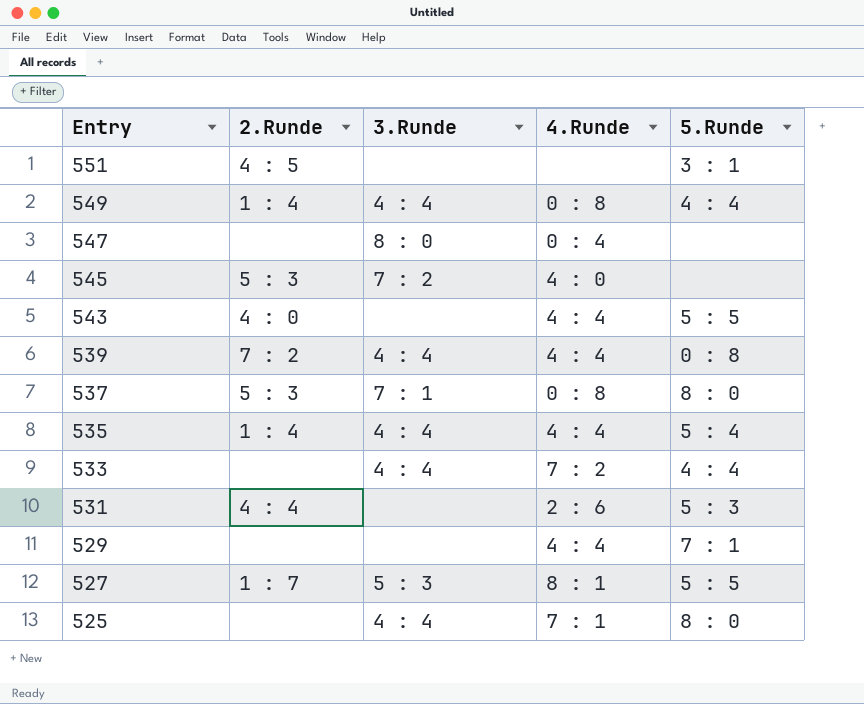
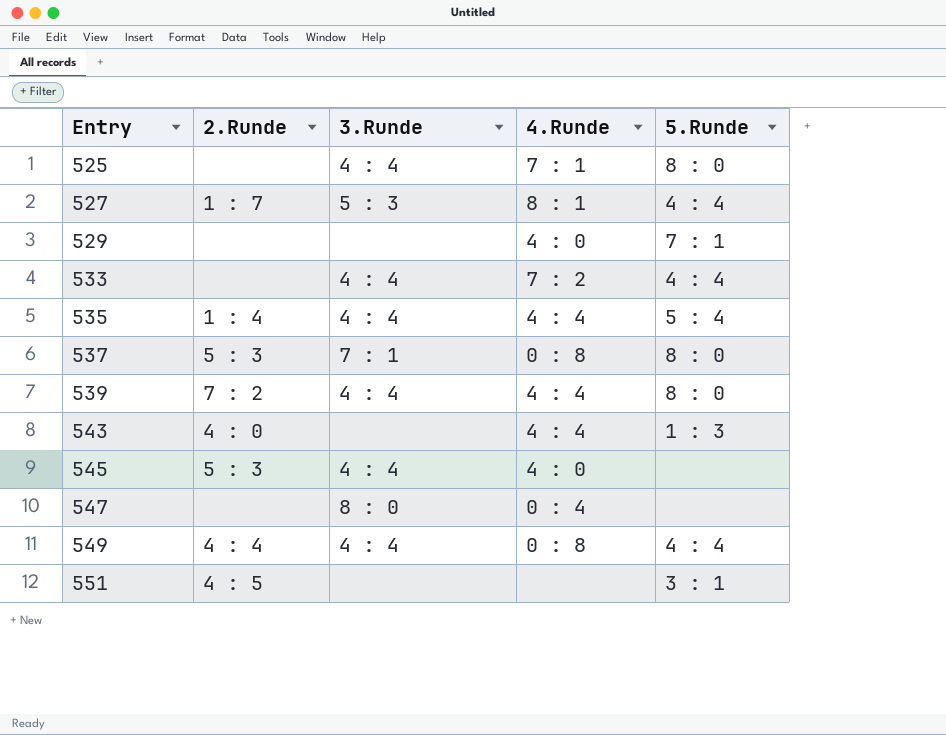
row order: Entry descending -> Entry ascending
row 531: 4 : 4 | none | 2 : 6 | 5 : 3 -> none
527 | 5.Runde: 5 : 5 -> 4 : 4
529 | 4.Runde: 4 : 4 -> 4 : 0
539 | 5.Runde: 0 : 8 -> 8 : 0
543 | 5.Runde: 5 : 5 -> 1 : 3
545 | 3.Runde: 7 : 2 -> 4 : 4
549 | 2.Runde: 1 : 4 -> 4 : 4

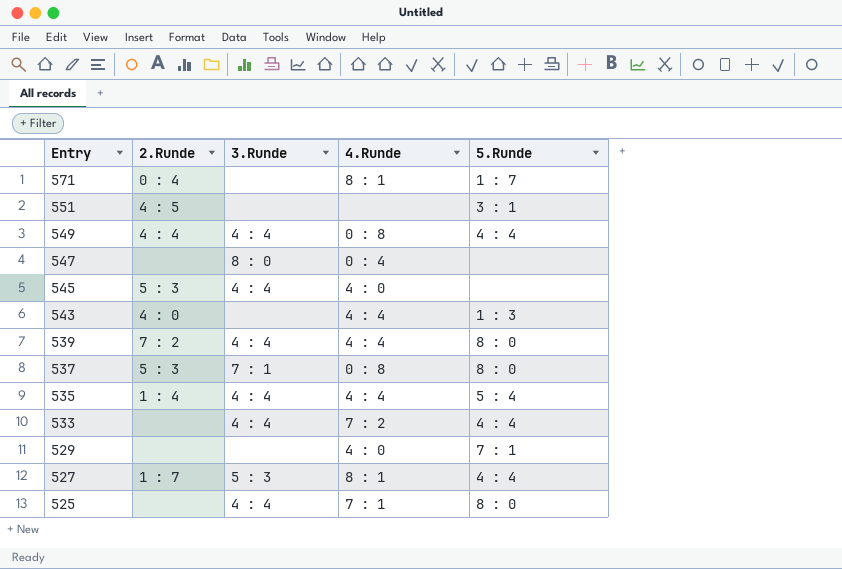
row order: Entry ascending -> Entry descending
row 571: none -> 0 : 4 | none | 8 : 1 | 1 : 7

